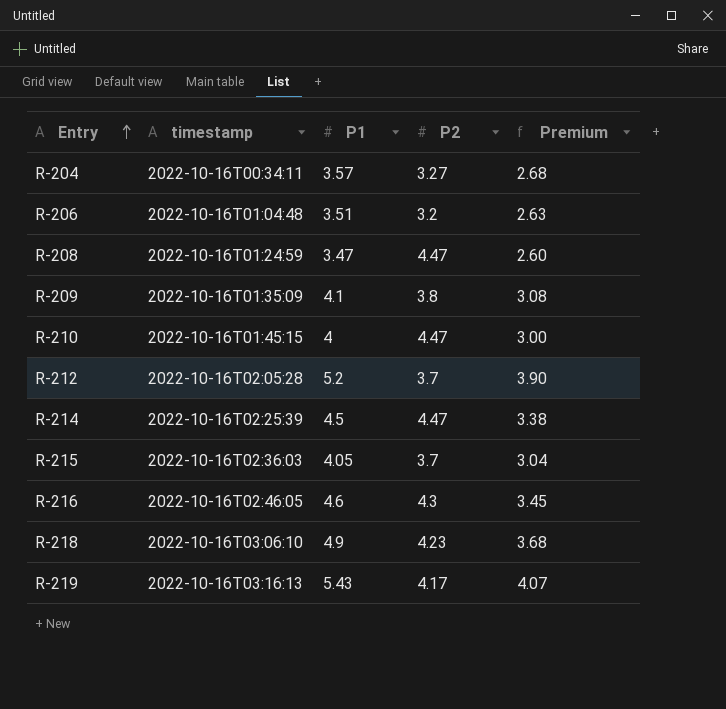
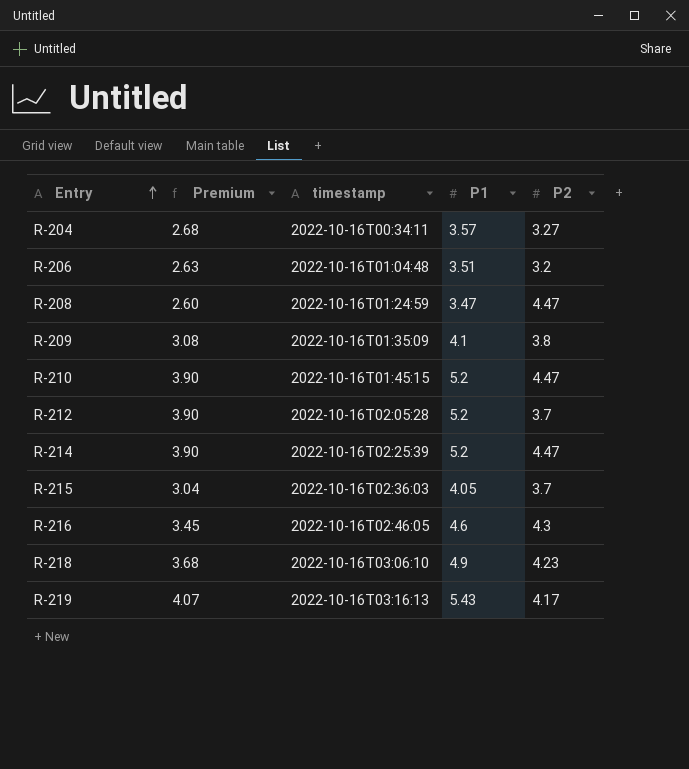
column Premium | position: 5 -> 2
R-210 | Premium: 3.00 -> 3.90
R-210 | P1: 4 -> 5.2
R-214 | Premium: 3.38 -> 3.90
R-214 | P1: 4.5 -> 5.2

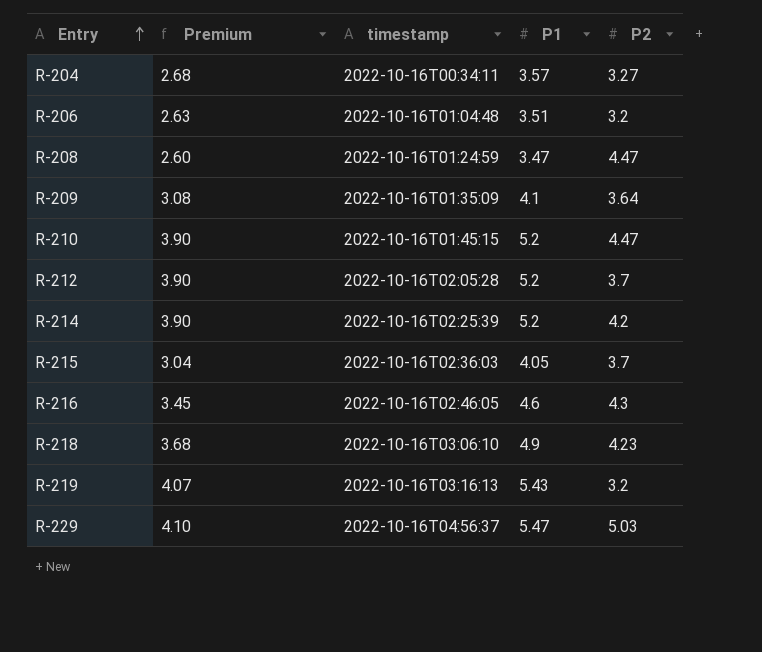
R-209 | P2: 3.8 -> 3.64
R-214 | P2: 4.47 -> 4.2
R-219 | P2: 4.17 -> 3.2
row R-229: none -> 4.10 | 2022-10-16T04:56:37 | 5.47 | 5.03

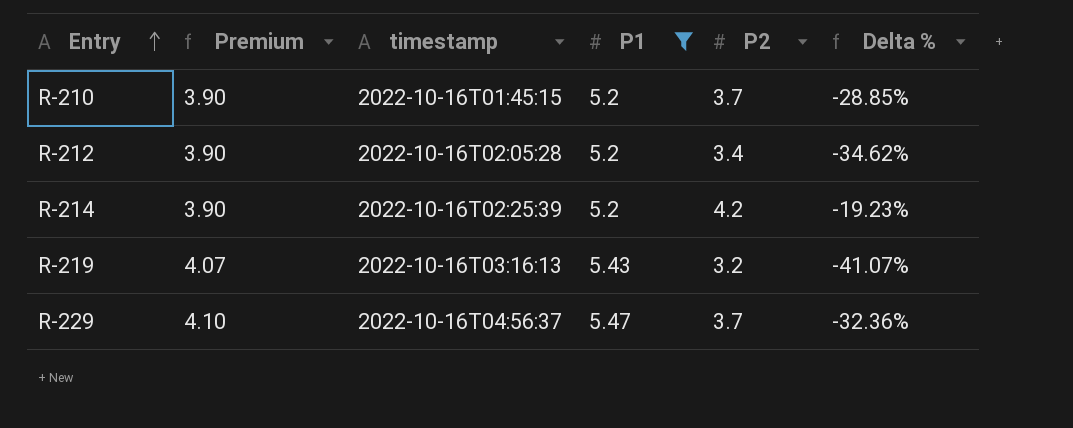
filter: none -> P1 >= 5.2
column Delta % | formula: none -> ([P2] - [P1]) / [P1]
R-210 | P2: 4.47 -> 3.7
R-212 | P2: 3.7 -> 3.4
R-229 | P2: 5.03 -> 3.7

